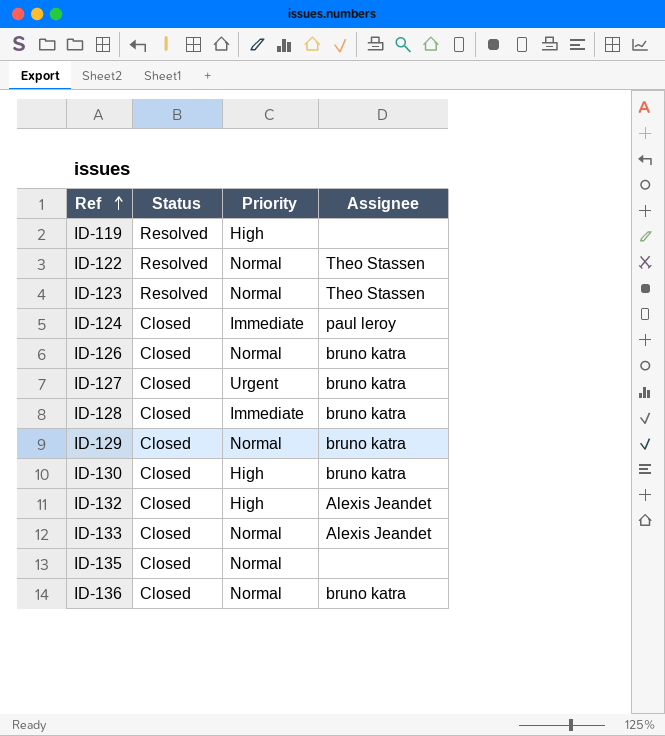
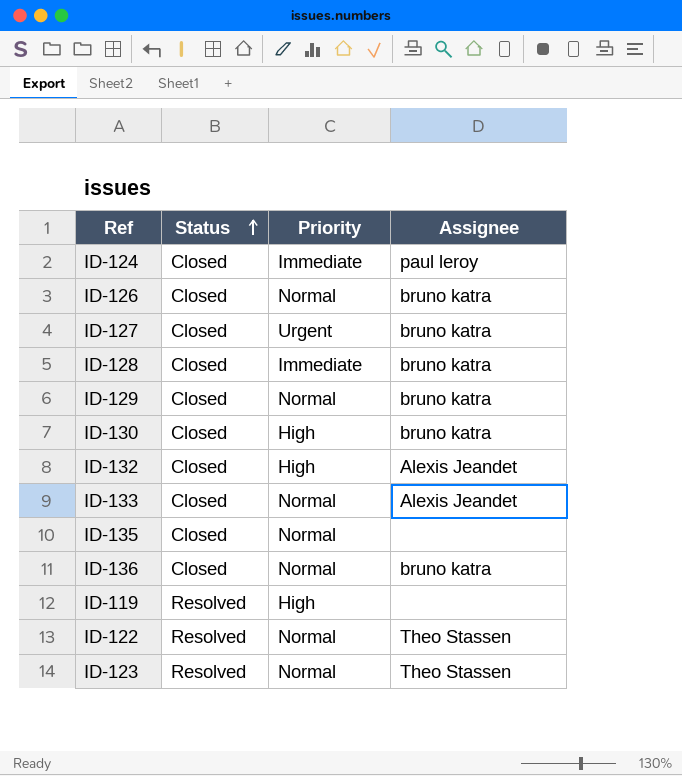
row order: Ref ascending -> Status ascending

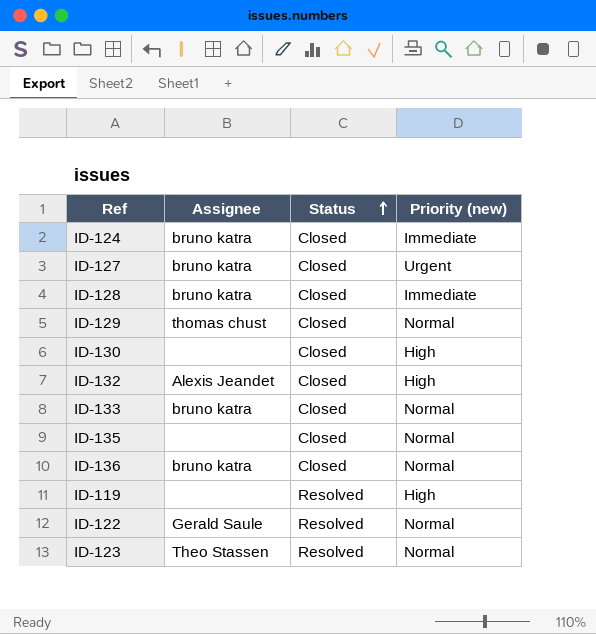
column Assignee | position: 4 -> 2
column name: Priority -> Priority (new)
row ID-126: Closed | Normal | bruno katra -> none
ID-124 | Assignee: paul leroy -> bruno katra
ID-129 | Assignee: bruno katra -> thomas chust
ID-130 | Assignee: bruno katra -> none
ID-133 | Assignee: Alexis Jeandet -> bruno katra
ID-122 | Assignee: Theo Stassen -> Gerald Saule

